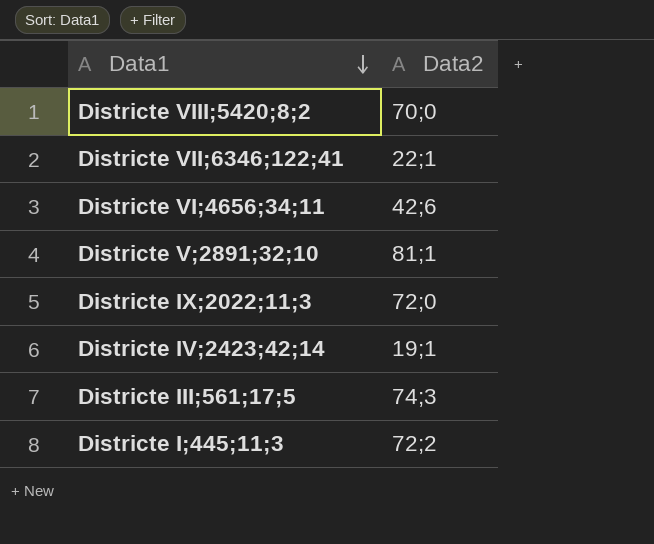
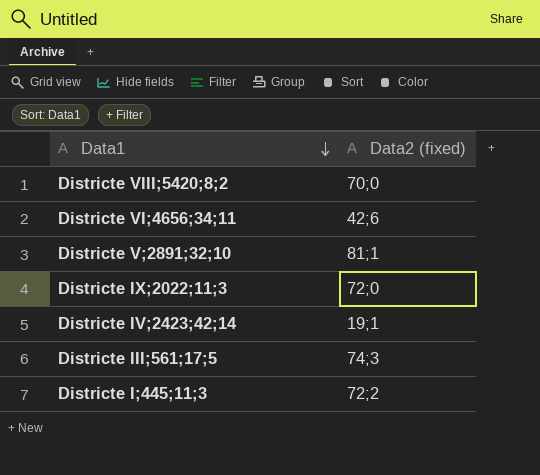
column name: Data2 -> Data2 (fixed)
row Districte VII;6346;122;41: 22;1 -> none

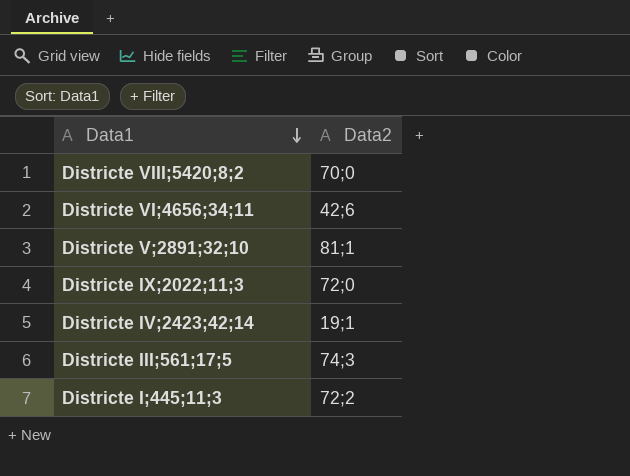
column name: Data2 (fixed) -> Data2

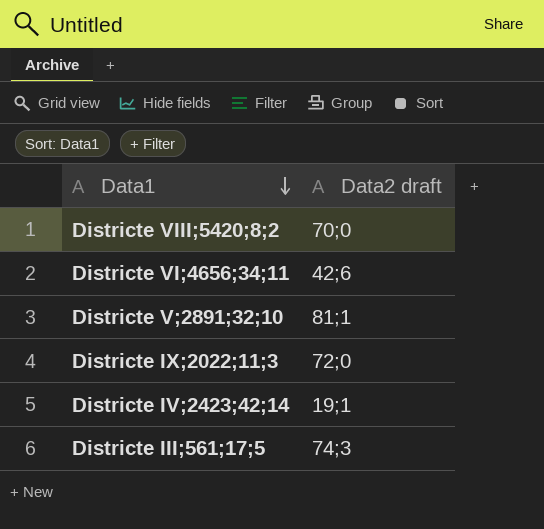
column name: Data2 -> Data2 draft
row Districte I;445;11;3: 72;2 -> none

